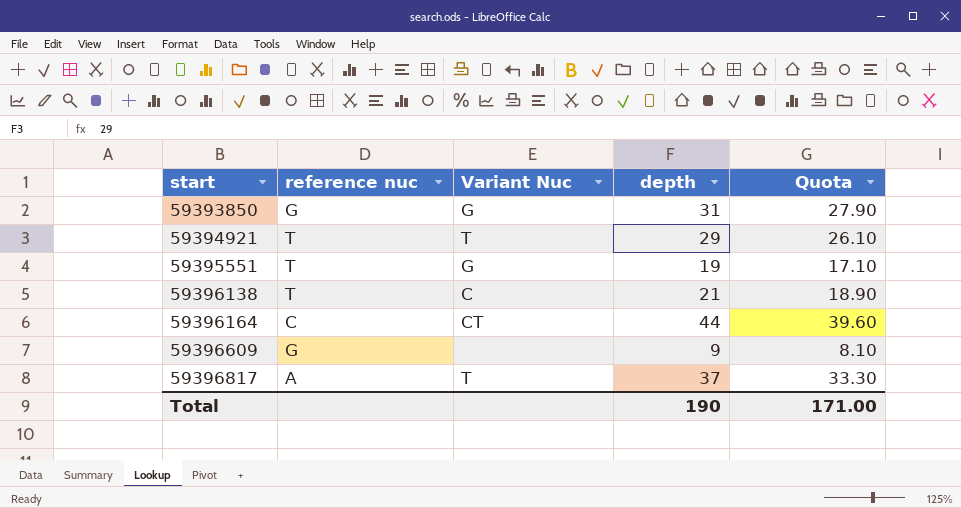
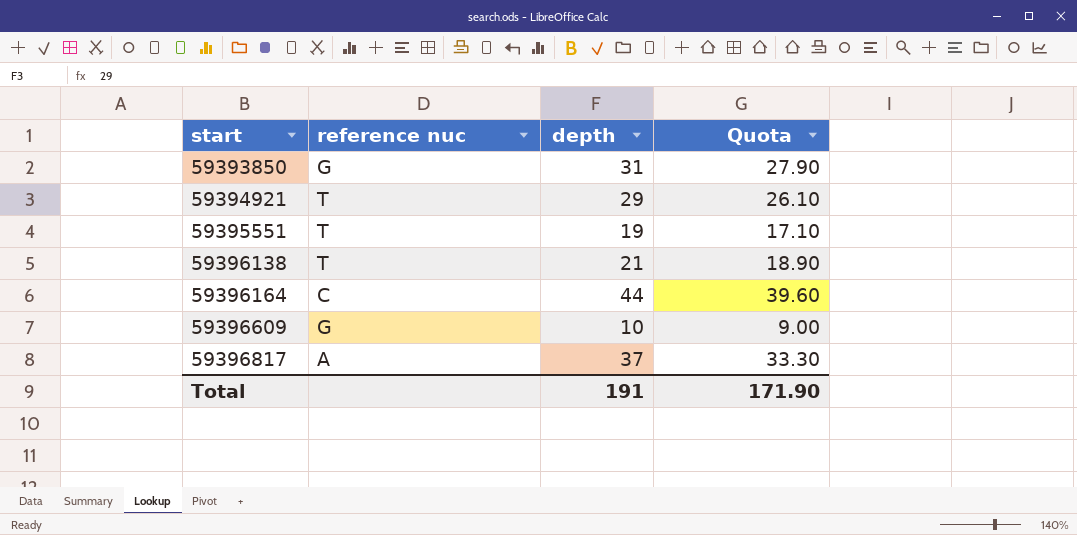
column Variant Nuc | position: 3 -> none
59396609 | depth: 9 -> 10
59396609 | Quota: 8.10 -> 9.00
Total | depth: 190 -> 191
Total | Quota: 171.00 -> 171.90

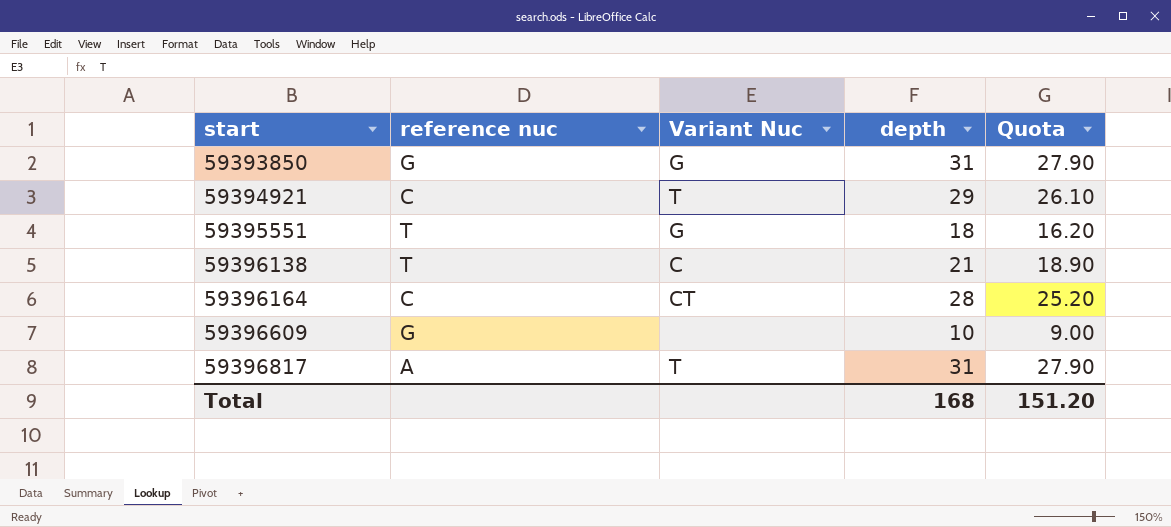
column Variant Nuc | position: none -> 3
59394921 | reference nuc: T -> C
59395551 | depth: 19 -> 18
59395551 | Quota: 17.10 -> 16.20
59396164 | depth: 44 -> 28
59396164 | Quota: 39.60 -> 25.20
59396817 | depth: 37 -> 31
59396817 | Quota: 33.30 -> 27.90
Total | depth: 191 -> 168
Total | Quota: 171.90 -> 151.20

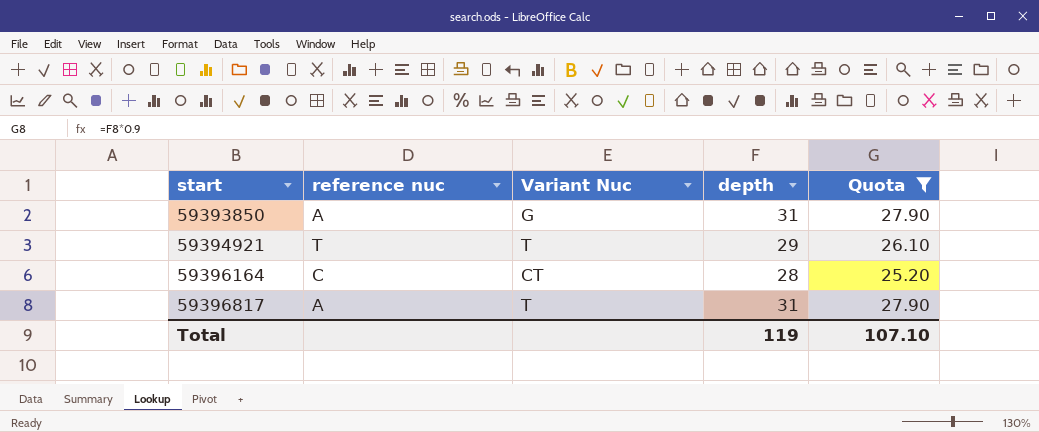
filter: none -> Quota >= 25.20
59393850 | reference nuc: G -> A
59394921 | reference nuc: C -> T
Total | depth: 168 -> 119
Total | Quota: 151.20 -> 107.10

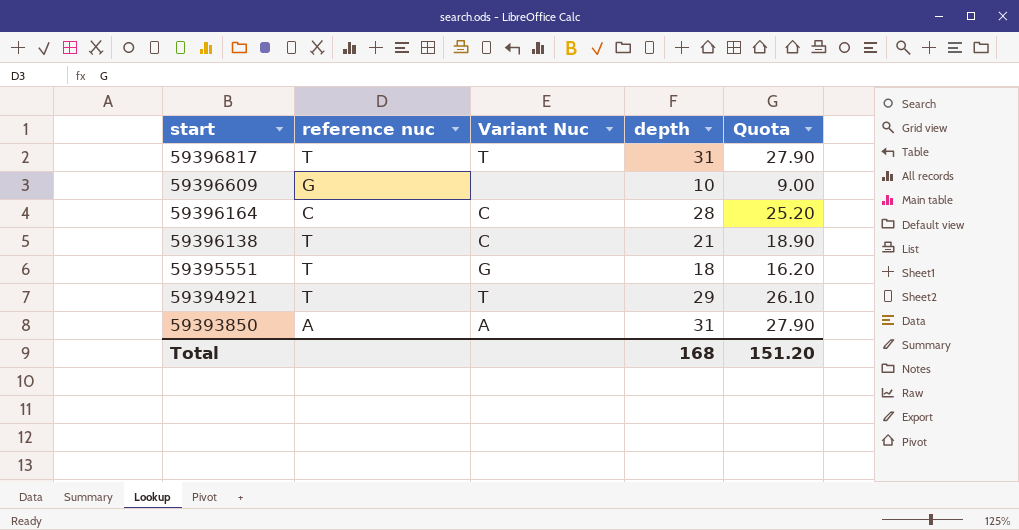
filter: Quota >= 25.20 -> none
row order: start ascending -> start descending
59396817 | reference nuc: A -> T
59396164 | Variant Nuc: CT -> C
59393850 | Variant Nuc: G -> A
Total | depth: 119 -> 168
Total | Quota: 107.10 -> 151.20

